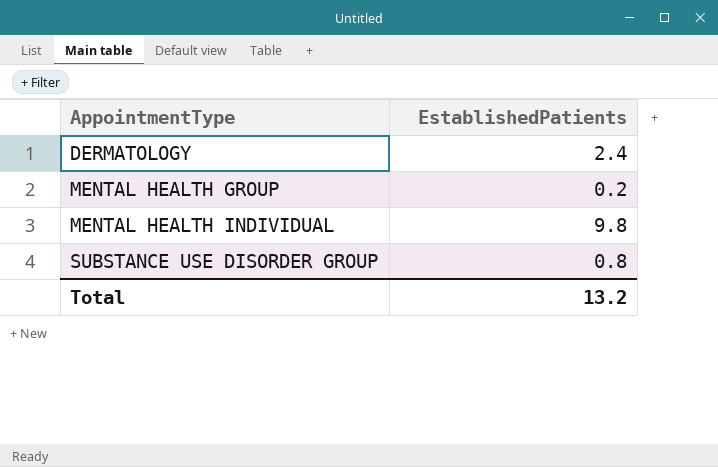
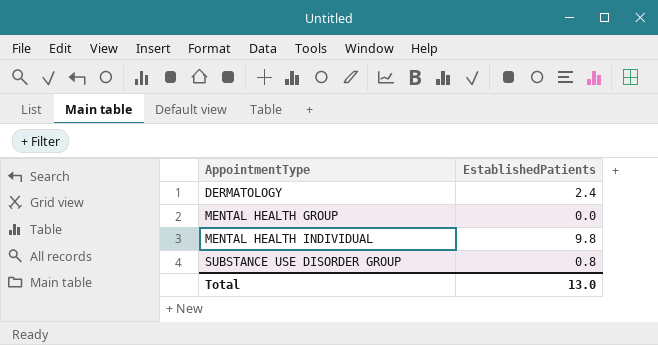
MENTAL HEALTH GROUP | EstablishedPatients: 0.2 -> 0.0
Total | EstablishedPatients: 13.2 -> 13.0

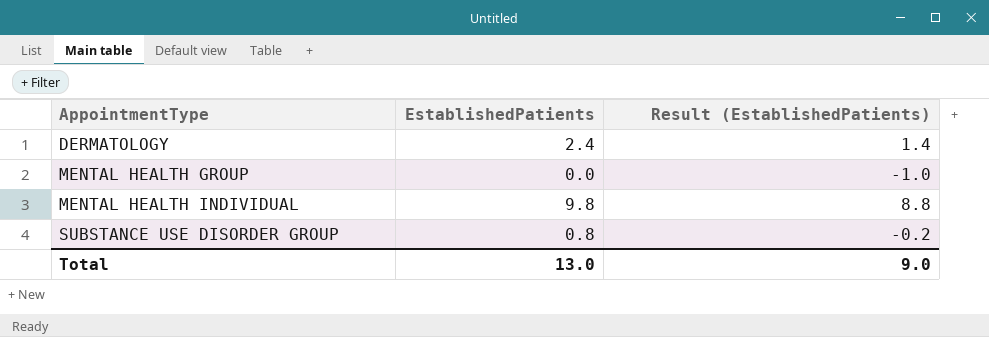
column Result (EstablishedPatients) | formula: none -> [EstablishedPatients] - 1

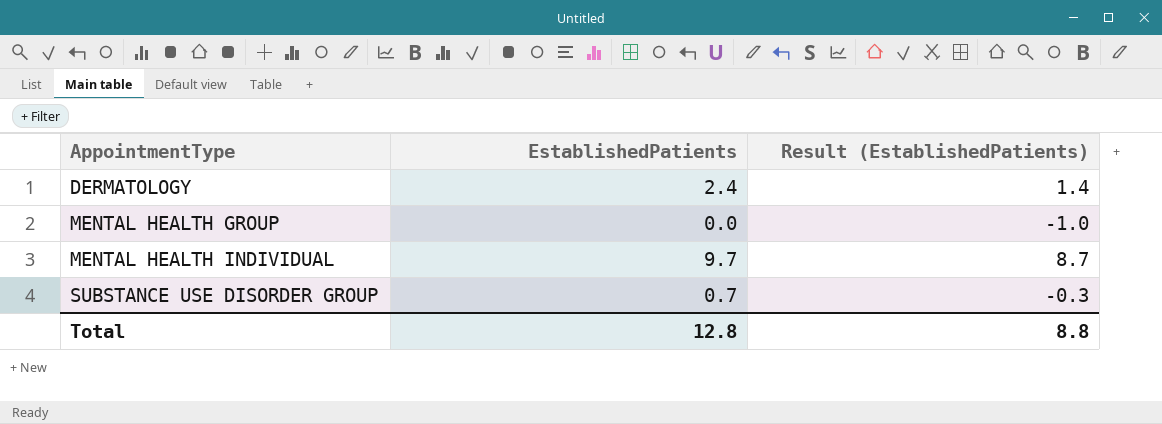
MENTAL HEALTH INDIVIDUAL | EstablishedPatients: 9.8 -> 9.7
MENTAL HEALTH INDIVIDUAL | Result (EstablishedPatients): 8.8 -> 8.7
SUBSTANCE USE DISORDER GROUP | EstablishedPatients: 0.8 -> 0.7
SUBSTANCE USE DISORDER GROUP | Result (EstablishedPatients): -0.2 -> -0.3
Total | EstablishedPatients: 13.0 -> 12.8
Total | Result (EstablishedPatients): 9.0 -> 8.8

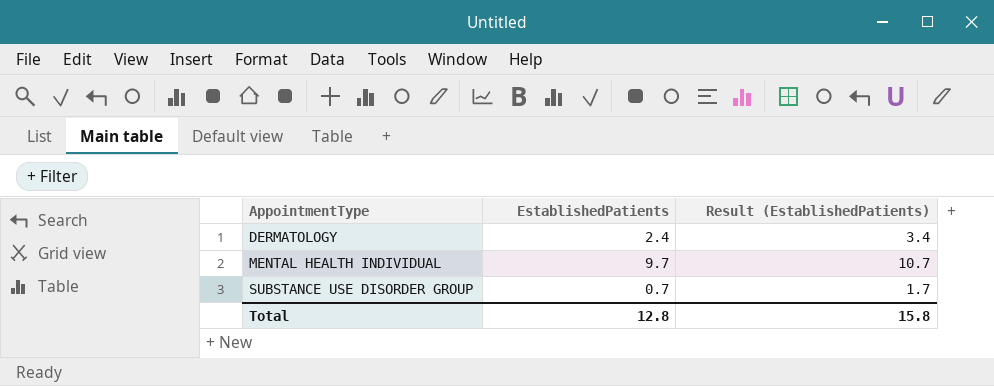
column Result (EstablishedPatients) | formula: [EstablishedPatients] - 1 -> [EstablishedPatients] + 1
row MENTAL HEALTH GROUP: 0.0 | -1.0 -> none
Total | Result (EstablishedPatients): 8.8 -> 15.8

